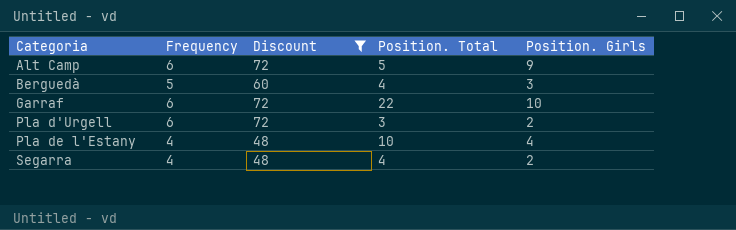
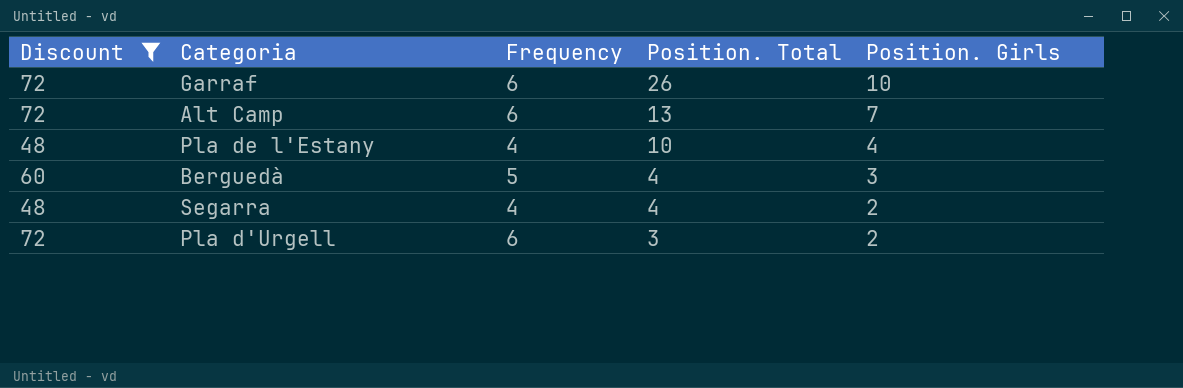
row order: Categoria ascending -> Position. Total descending
column Discount | position: 3 -> 1
Garraf | Position. Total: 22 -> 26
Alt Camp | Position. Total: 5 -> 13
Alt Camp | Position. Girls: 9 -> 7

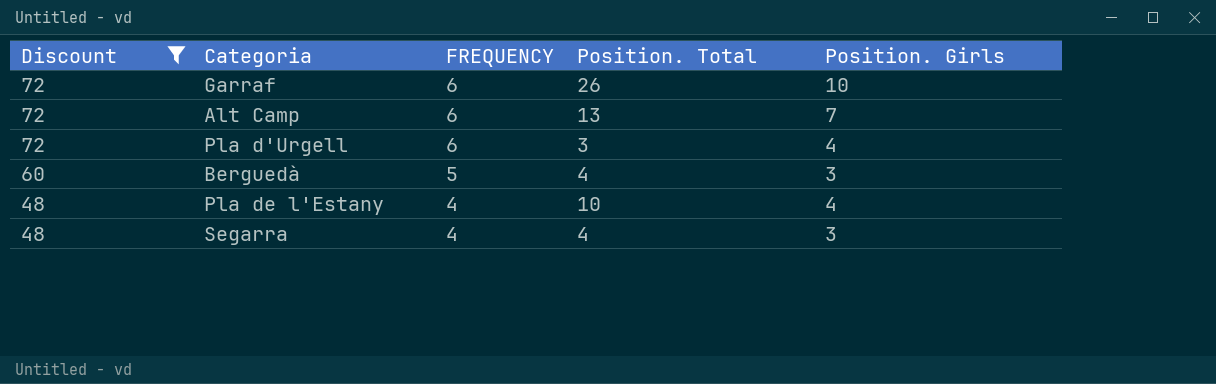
row order: Position. Total descending -> Discount descending
column name: Frequency -> FREQUENCY
Pla d'Urgell | Position. Girls: 2 -> 4
Segarra | Position. Girls: 2 -> 3

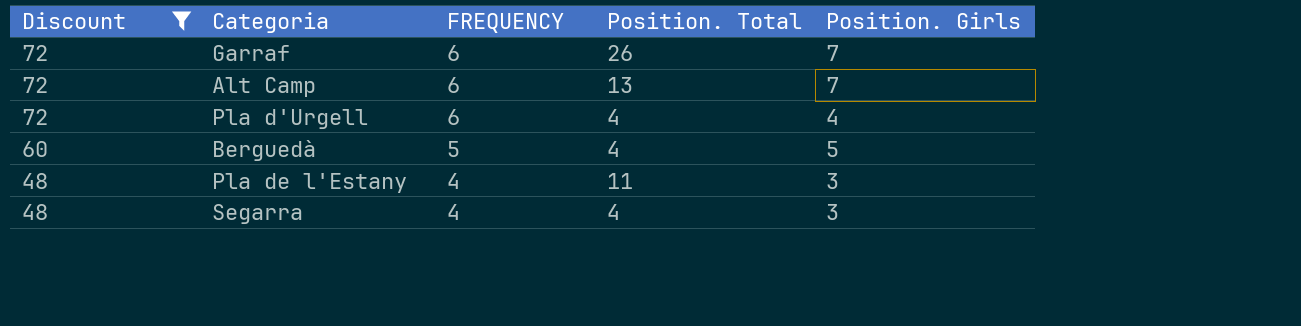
Garraf | Position. Girls: 10 -> 7
Pla d'Urgell | Position. Total: 3 -> 4
Berguedà | Position. Girls: 3 -> 5
Pla de l'Estany | Position. Total: 10 -> 11
Pla de l'Estany | Position. Girls: 4 -> 3

